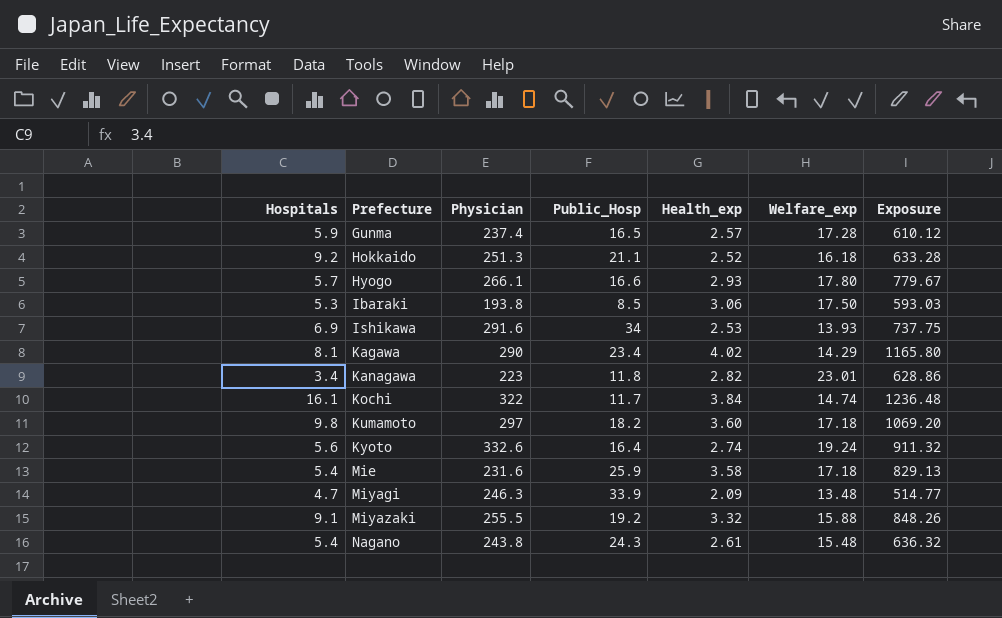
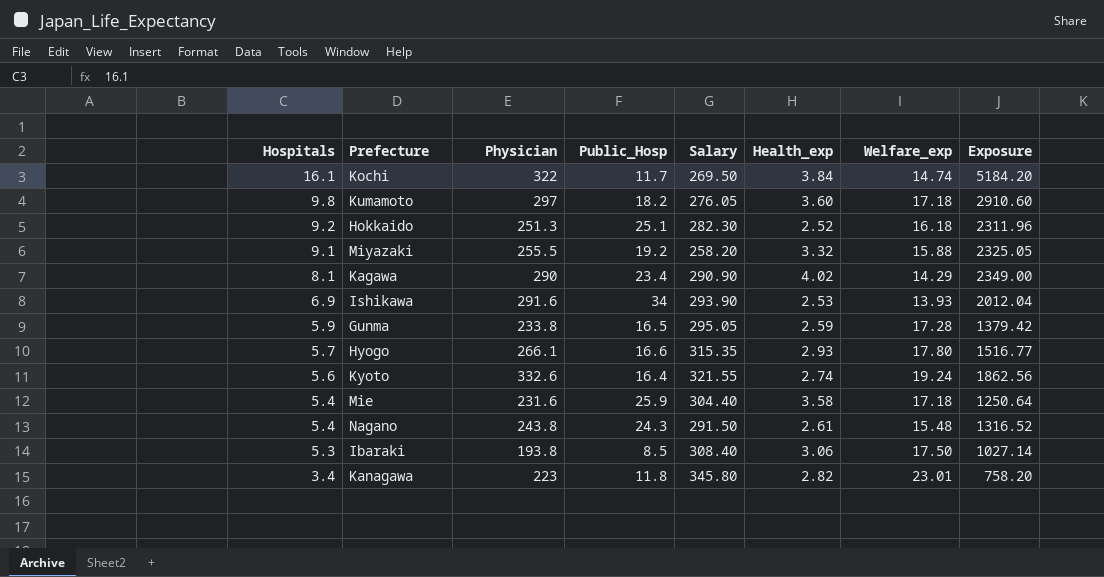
row order: Prefecture ascending -> Hospitals descending
column Salary | position: none -> 5
column Exposure | formula: [Physician] * [Health_exp] -> [Hospitals] * [Physician]
row Miyagi: 4.7 | 246.3 | 33.9 | 2.09 | 13.48 | 514.77 -> none
Hokkaido | Public_Hosp: 21.1 -> 25.1
Gunma | Physician: 237.4 -> 233.8
Gunma | Health_exp: 2.57 -> 2.59

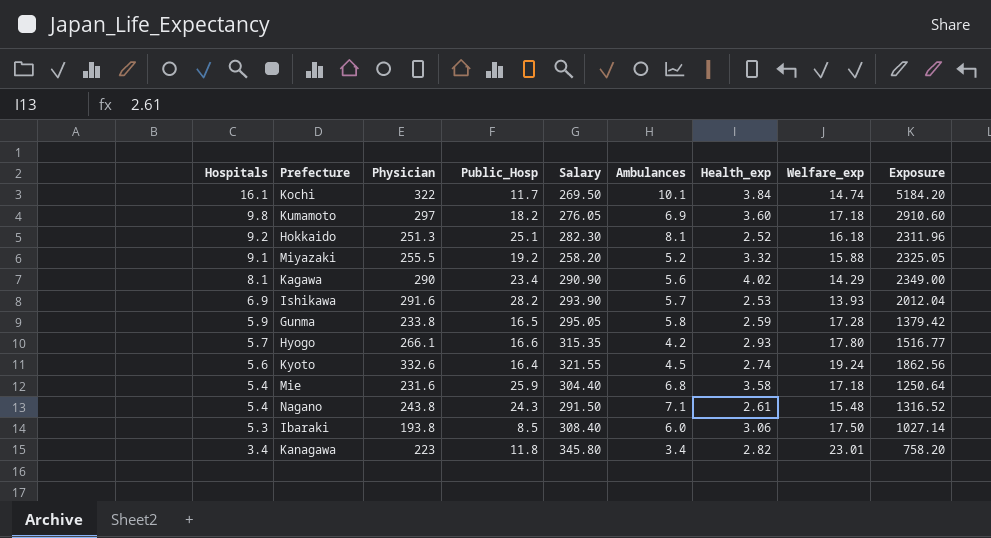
column Ambulances | position: none -> 6
Ishikawa | Public_Hosp: 34 -> 28.2

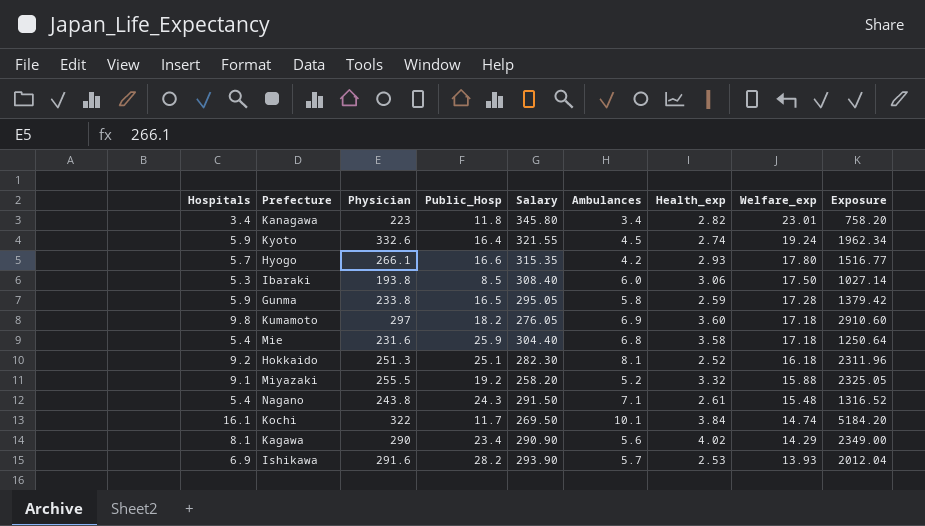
row order: Hospitals descending -> Welfare_exp descending
Kyoto | Hospitals: 5.6 -> 5.9
Kyoto | Exposure: 1862.56 -> 1962.34

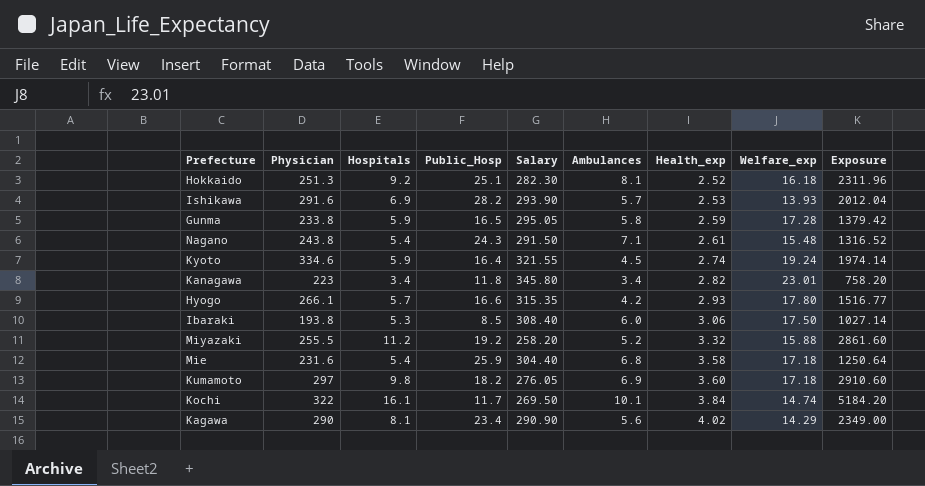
row order: Welfare_exp descending -> Health_exp ascending
column Hospitals | position: 1 -> 3
Kyoto | Physician: 332.6 -> 334.6
Kyoto | Exposure: 1962.34 -> 1974.14
Miyazaki | Hospitals: 9.1 -> 11.2
Miyazaki | Exposure: 2325.05 -> 2861.60

